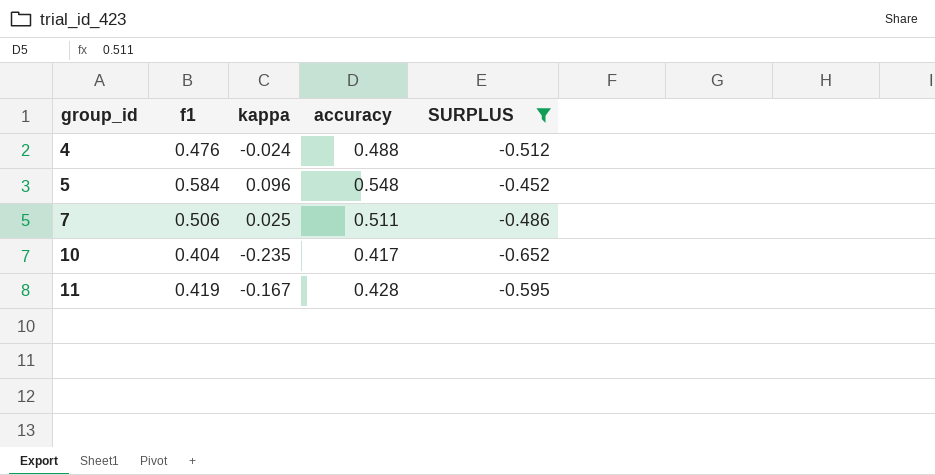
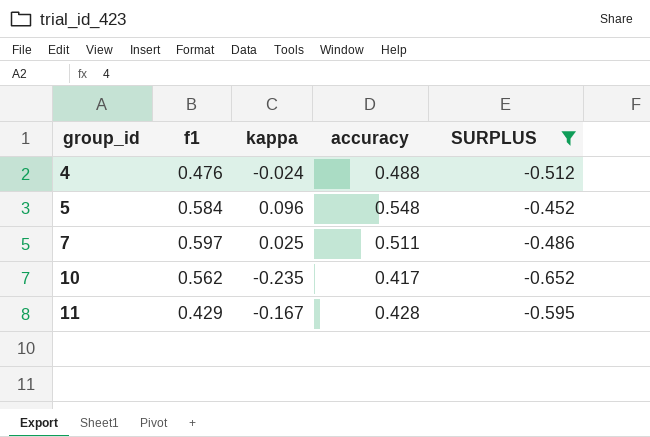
7 | f1: 0.506 -> 0.597
10 | f1: 0.404 -> 0.562
11 | f1: 0.419 -> 0.429

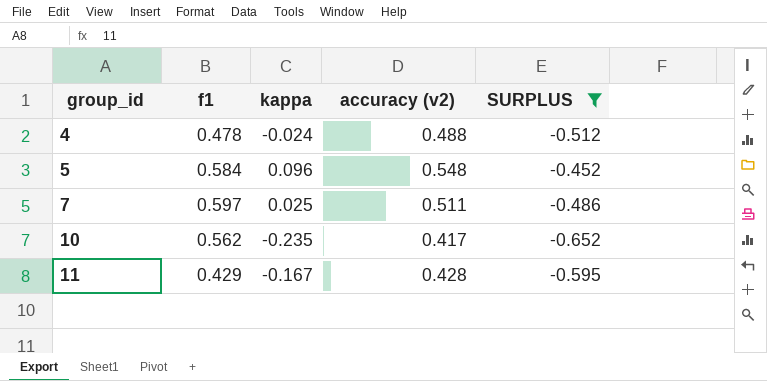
column name: accuracy -> accuracy (v2)
4 | f1: 0.476 -> 0.478

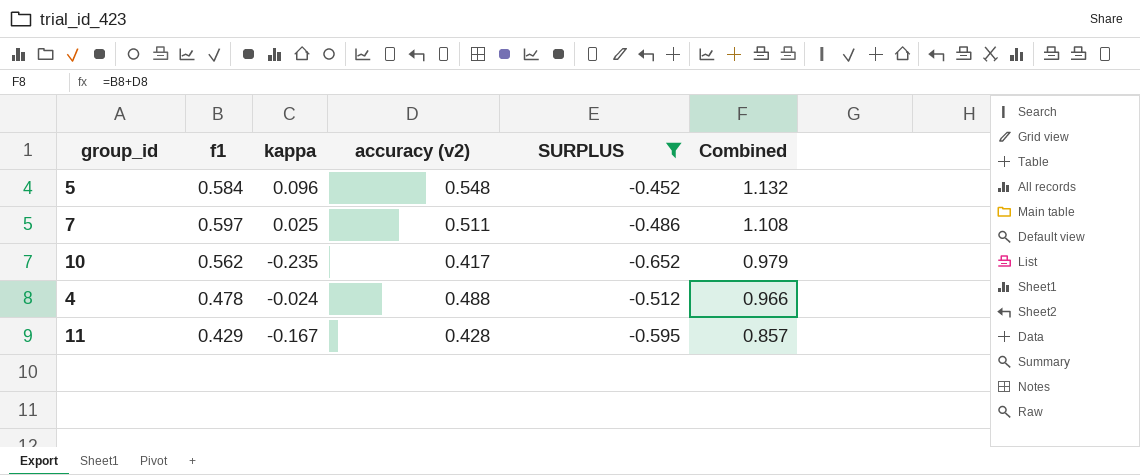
row order: group_id ascending -> Combined descending
column Combined | formula: none -> [f1] + [accuracy (v2)]

